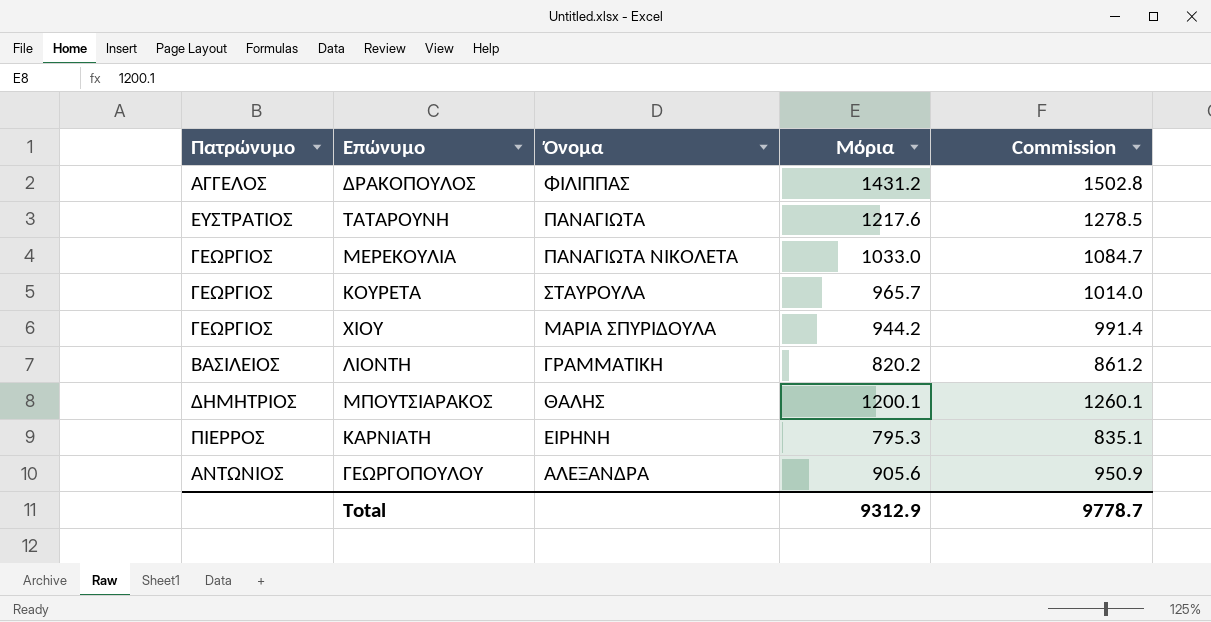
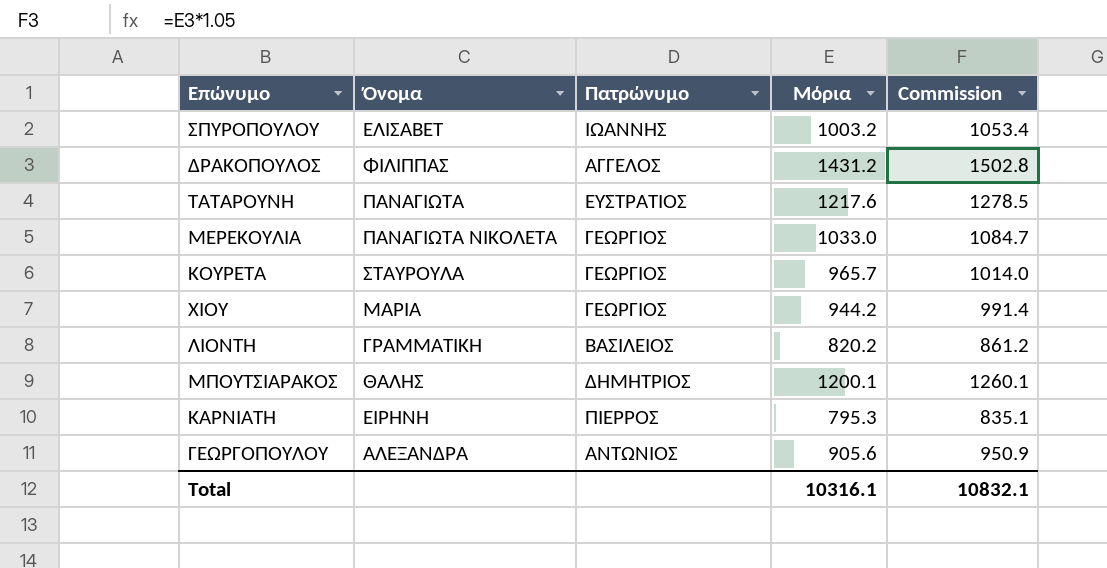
column Πατρώνυμο | position: 1 -> 3
row ΣΠΥΡΟΠΟΥΛΟΥ: none -> ΕΛΙΣΑΒΕΤ | ΙΩΑΝΝΗΣ | 1003.2 | 1053.4
ΧΙΟΥ | Όνομα: ΜΑΡΙΑ ΣΠΥΡΙΔΟΥΛΑ -> ΜΑΡΙΑ
Total | Μόρια: 9312.9 -> 10316.1
Total | Commission: 9778.7 -> 10832.1

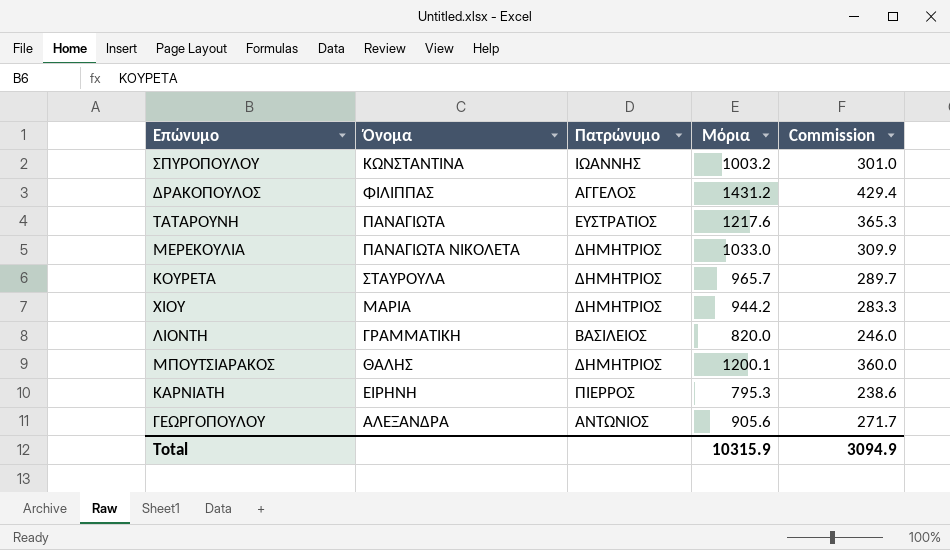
column Commission | formula: [Μόρια] * 1.05 -> [Μόρια] * 0.3
ΣΠΥΡΟΠΟΥΛΟΥ | Όνομα: ΕΛΙΣΑΒΕΤ -> ΚΩΝΣΤΑΝΤΙΝΑ
ΜΕΡΕΚΟΥΛΙΑ | Πατρώνυμο: ΓΕΩΡΓΙΟΣ -> ΔΗΜΗΤΡΙΟΣ
ΚΟΥΡΕΤΑ | Πατρώνυμο: ΓΕΩΡΓΙΟΣ -> ΔΗΜΗΤΡΙΟΣ
ΧΙΟΥ | Πατρώνυμο: ΓΕΩΡΓΙΟΣ -> ΔΗΜΗΤΡΙΟΣ
ΛΙΟΝΤΗ | Μόρια: 820.2 -> 820.0
Total | Μόρια: 10316.1 -> 10315.9
Total | Commission: 10832.1 -> 3094.9

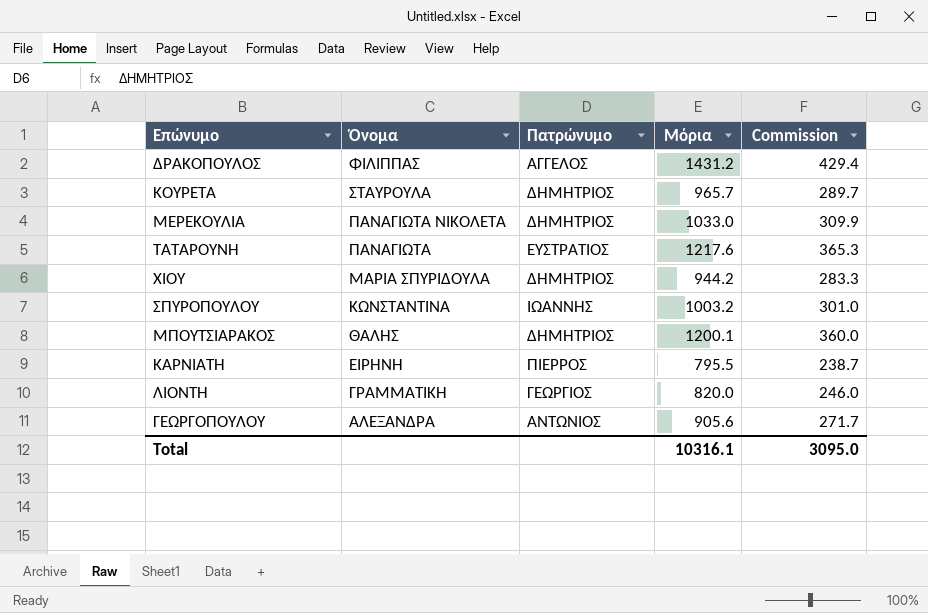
row order: none -> Όνομα descending
ΧΙΟΥ | Όνομα: ΜΑΡΙΑ -> ΜΑΡΙΑ ΣΠΥΡΙΔΟΥΛΑ
ΚΑΡΝΙΑΤΗ | Μόρια: 795.3 -> 795.5
ΚΑΡΝΙΑΤΗ | Commission: 238.6 -> 238.7
ΛΙΟΝΤΗ | Πατρώνυμο: ΒΑΣΙΛΕΙΟΣ -> ΓΕΩΡΓΙΟΣ
Total | Μόρια: 10315.9 -> 10316.1
Total | Commission: 3094.9 -> 3095.0

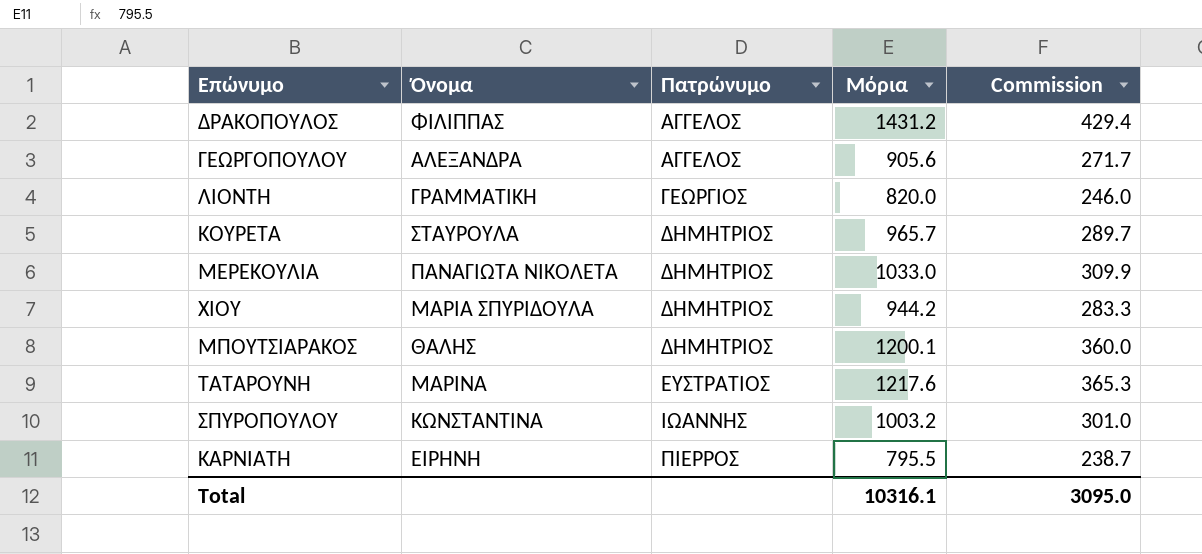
row order: Όνομα descending -> Πατρώνυμο ascending
ΓΕΩΡΓΟΠΟΥΛΟΥ | Πατρώνυμο: ΑΝΤΩΝΙΟΣ -> ΑΓΓΕΛΟΣ
ΤΑΤΑΡΟΥΝΗ | Όνομα: ΠΑΝΑΓΙΩΤΑ -> ΜΑΡΙΝΑ

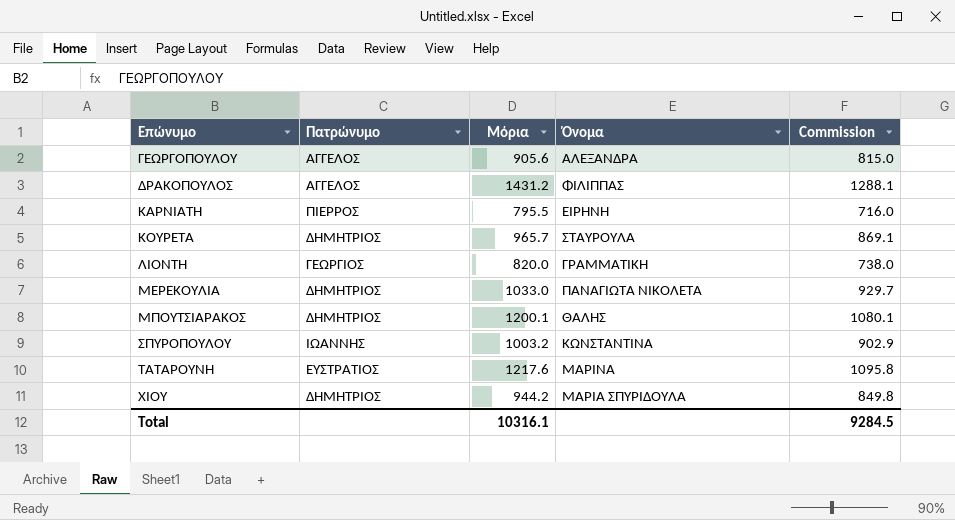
row order: Πατρώνυμο ascending -> Επώνυμο ascending
column Όνομα | position: 2 -> 4
column Commission | formula: [Μόρια] * 0.3 -> [Μόρια] * 0.9
Total | Commission: 3095.0 -> 9284.5

